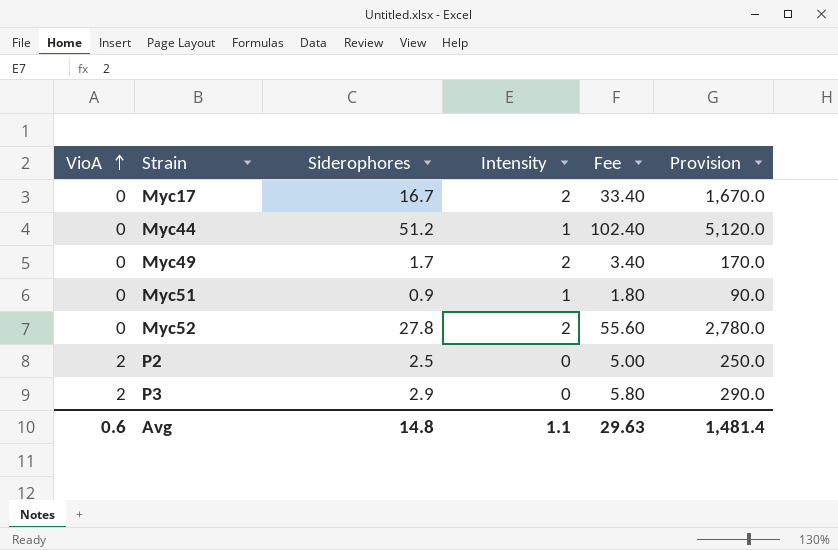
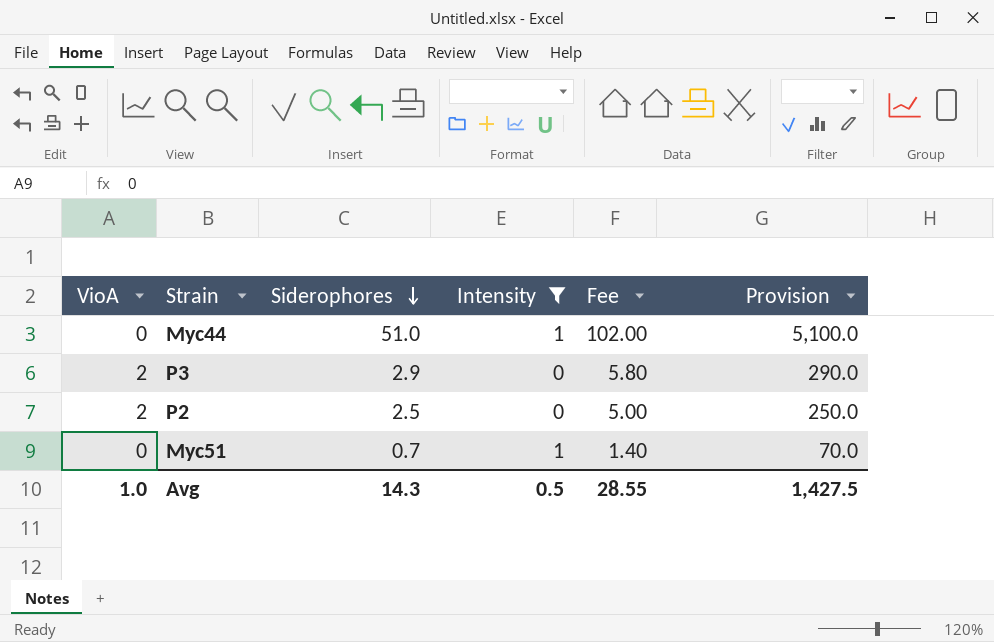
filter: none -> Intensity != 2
row order: VioA ascending -> Siderophores descending
Myc44 | Siderophores: 51.2 -> 51.0
Myc44 | Fee: 102.40 -> 102.00
Myc44 | Provision: 5,120.0 -> 5,100.0
Myc51 | Siderophores: 0.9 -> 0.7
Myc51 | Fee: 1.80 -> 1.40
Myc51 | Provision: 90.0 -> 70.0
Avg | VioA: 0.6 -> 1.0
Avg | Siderophores: 14.8 -> 14.3
Avg | Intensity: 1.1 -> 0.5
Avg | Fee: 29.63 -> 28.55
Avg | Provision: 1,481.4 -> 1,427.5

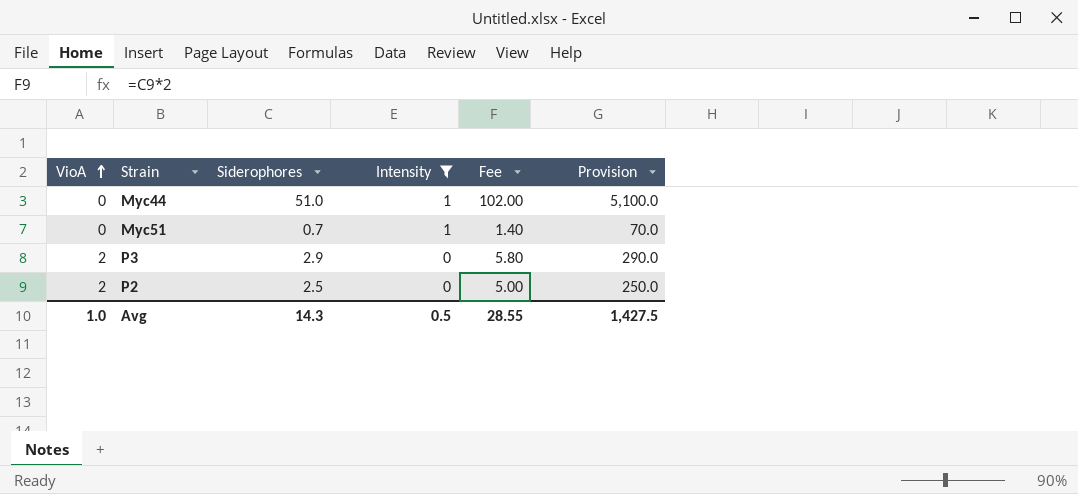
row order: Siderophores descending -> VioA ascending

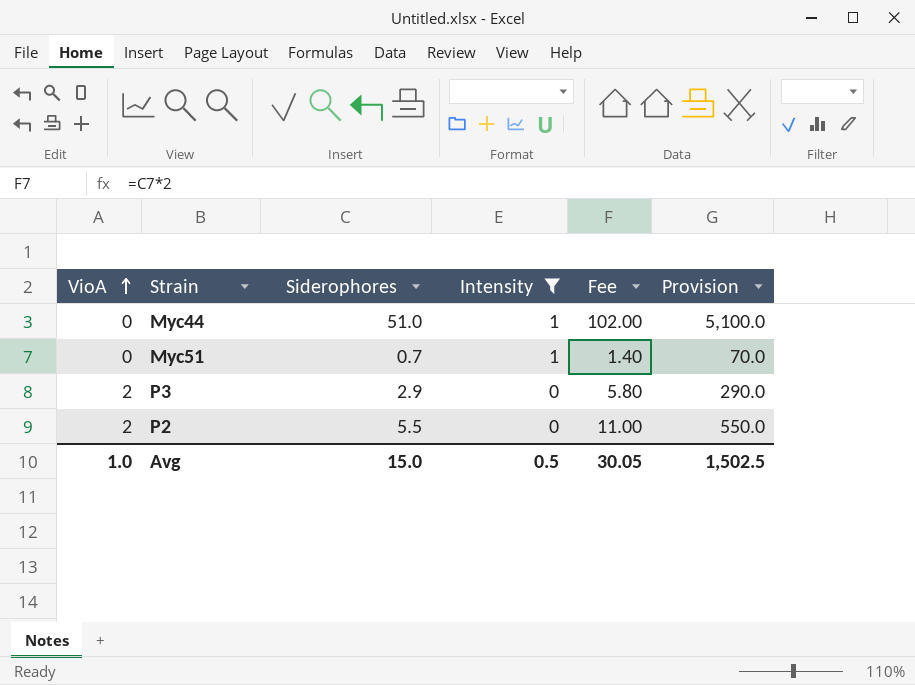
P2 | Siderophores: 2.5 -> 5.5
P2 | Fee: 5.00 -> 11.00
P2 | Provision: 250.0 -> 550.0
Avg | Siderophores: 14.3 -> 15.0
Avg | Fee: 28.55 -> 30.05
Avg | Provision: 1,427.5 -> 1,502.5

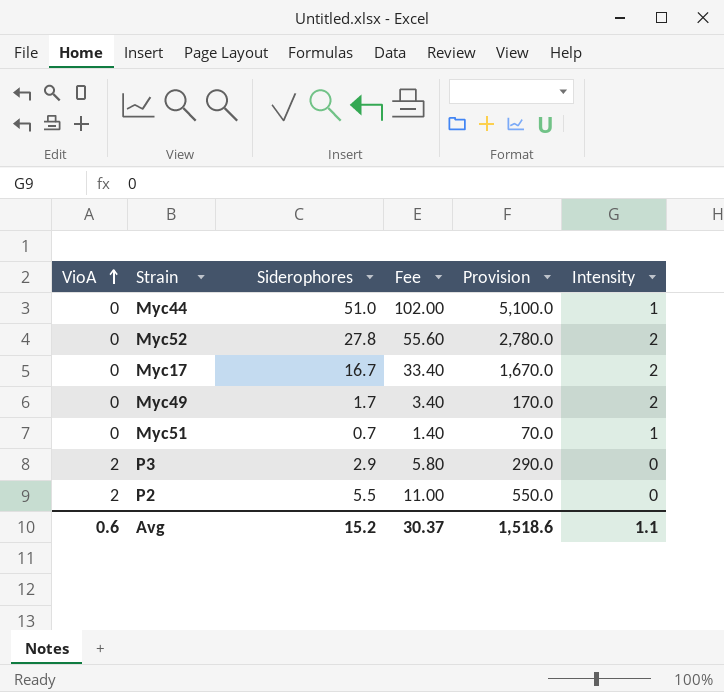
filter: Intensity != 2 -> none
column Intensity | position: 4 -> 6
Avg | VioA: 1.0 -> 0.6
Avg | Siderophores: 15.0 -> 15.2
Avg | Fee: 30.05 -> 30.37
Avg | Provision: 1,502.5 -> 1,518.6
Avg | Intensity: 0.5 -> 1.1

